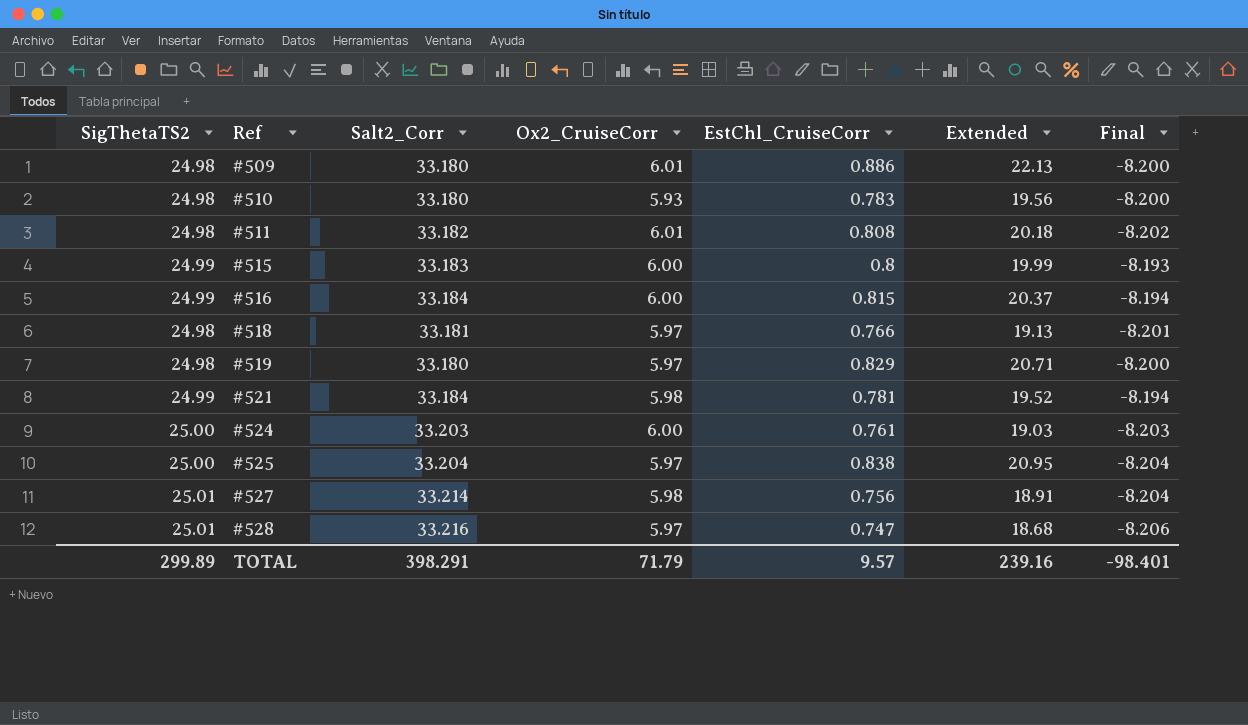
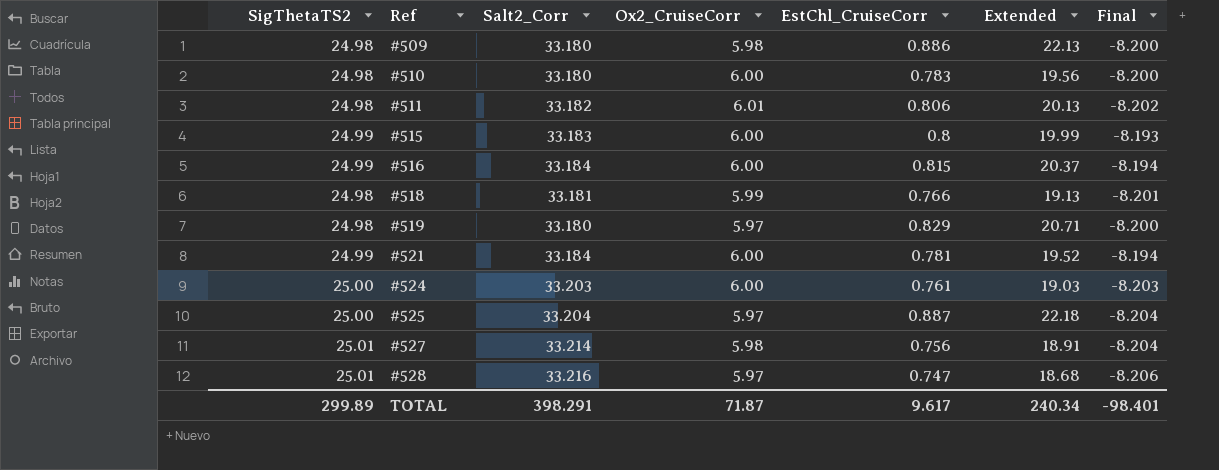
#509 | Ox2_CruiseCorr: 6.01 -> 5.98
#510 | Ox2_CruiseCorr: 5.93 -> 6.00
#511 | EstChl_CruiseCorr: 0.808 -> 0.806
#511 | Extended: 20.18 -> 20.13
#518 | Ox2_CruiseCorr: 5.97 -> 5.99
#521 | Ox2_CruiseCorr: 5.98 -> 6.00
#525 | EstChl_CruiseCorr: 0.838 -> 0.887
#525 | Extended: 20.95 -> 22.18
TOTAL | Ox2_CruiseCorr: 71.79 -> 71.87
TOTAL | EstChl_CruiseCorr: 9.57 -> 9.617
TOTAL | Extended: 239.16 -> 240.34

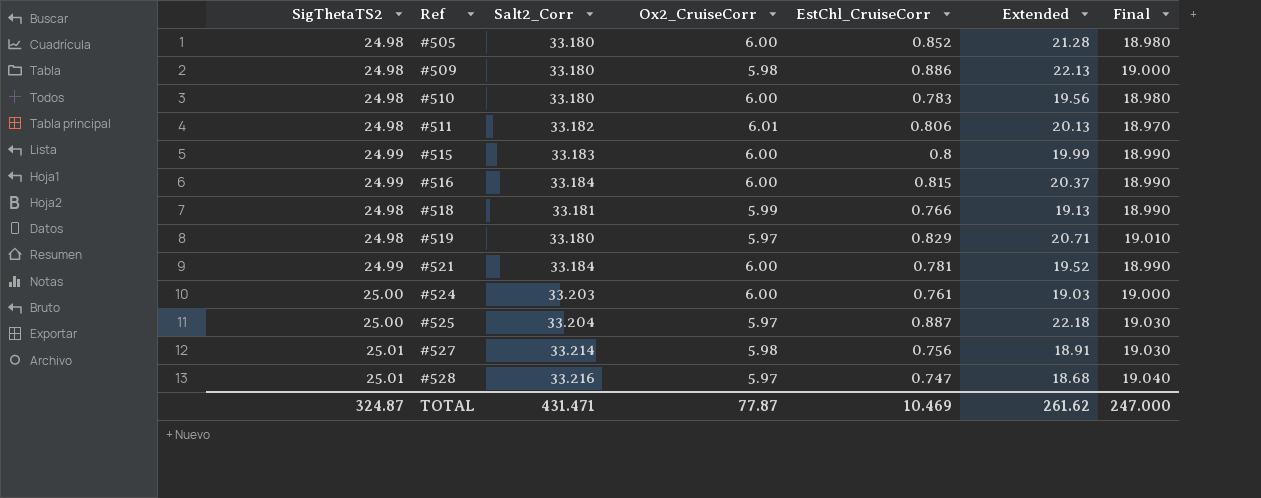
column Final | formula: [SigThetaTS2] - [Salt2_Corr] -> [SigThetaTS2] - [Ox2_CruiseCorr]
row #505: none -> 24.98 | 33.180 | 6.00 | 0.852 | 21.28 | 18.980
TOTAL | SigThetaTS2: 299.89 -> 324.87
TOTAL | Salt2_Corr: 398.291 -> 431.471
TOTAL | Ox2_CruiseCorr: 71.87 -> 77.87
TOTAL | EstChl_CruiseCorr: 9.617 -> 10.469
TOTAL | Extended: 240.34 -> 261.62
TOTAL | Final: -98.401 -> 247.000

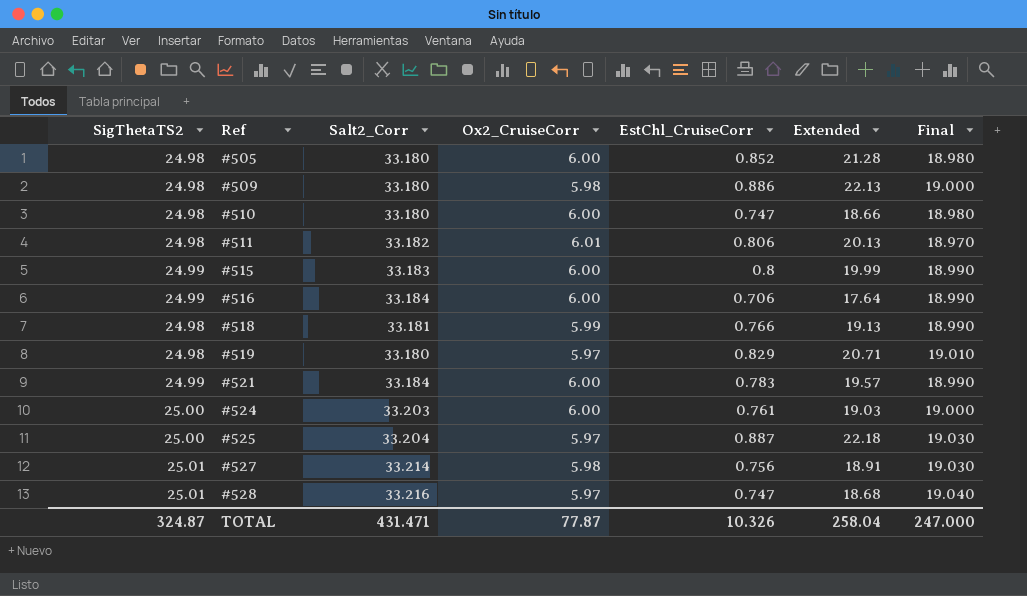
#510 | EstChl_CruiseCorr: 0.783 -> 0.747
#510 | Extended: 19.56 -> 18.66
#516 | EstChl_CruiseCorr: 0.815 -> 0.706
#516 | Extended: 20.37 -> 17.64
#521 | EstChl_CruiseCorr: 0.781 -> 0.783
#521 | Extended: 19.52 -> 19.57
TOTAL | EstChl_CruiseCorr: 10.469 -> 10.326
TOTAL | Extended: 261.62 -> 258.04

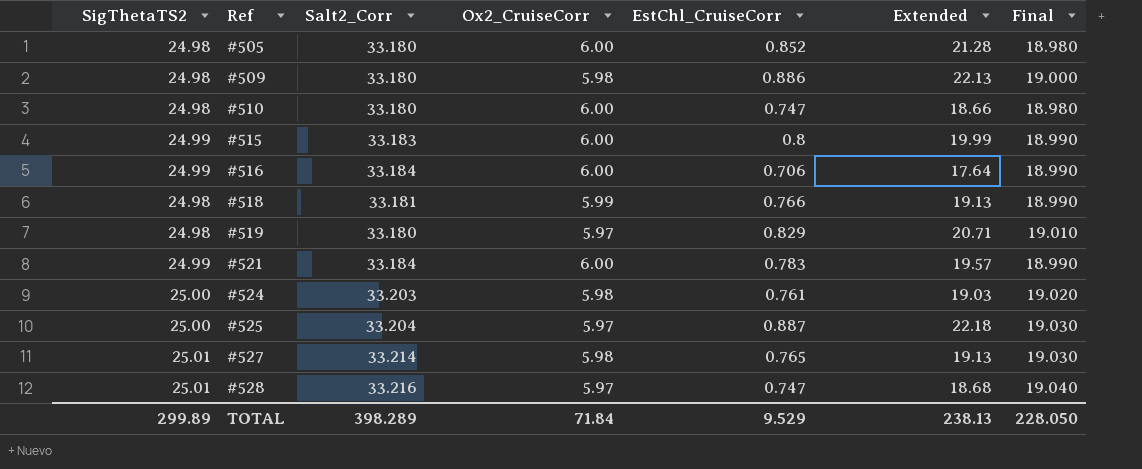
row #511: 24.98 | 33.182 | 6.01 | 0.806 | 20.13 | 18.970 -> none
#524 | Ox2_CruiseCorr: 6.00 -> 5.98
#524 | Final: 19.000 -> 19.020
#527 | EstChl_CruiseCorr: 0.756 -> 0.765
#527 | Extended: 18.91 -> 19.13
TOTAL | SigThetaTS2: 324.87 -> 299.89
TOTAL | Salt2_Corr: 431.471 -> 398.289
TOTAL | Ox2_CruiseCorr: 77.87 -> 71.84
TOTAL | EstChl_CruiseCorr: 10.326 -> 9.529
TOTAL | Extended: 258.04 -> 238.13
TOTAL | Final: 247.000 -> 228.050

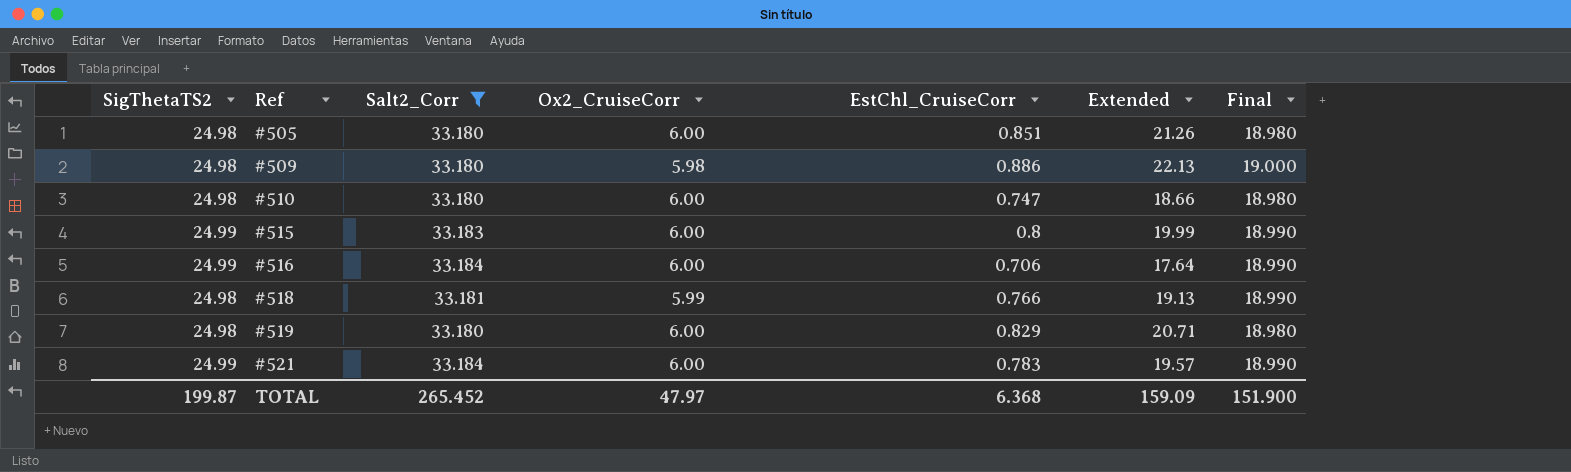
filter: none -> Salt2_Corr <= 33.184
#505 | EstChl_CruiseCorr: 0.852 -> 0.851
#505 | Extended: 21.28 -> 21.26
#519 | Ox2_CruiseCorr: 5.97 -> 6.00
#519 | Final: 19.010 -> 18.980
TOTAL | SigThetaTS2: 299.89 -> 199.87
TOTAL | Salt2_Corr: 398.289 -> 265.452
TOTAL | Ox2_CruiseCorr: 71.84 -> 47.97
TOTAL | EstChl_CruiseCorr: 9.529 -> 6.368
TOTAL | Extended: 238.13 -> 159.09
TOTAL | Final: 228.050 -> 151.900

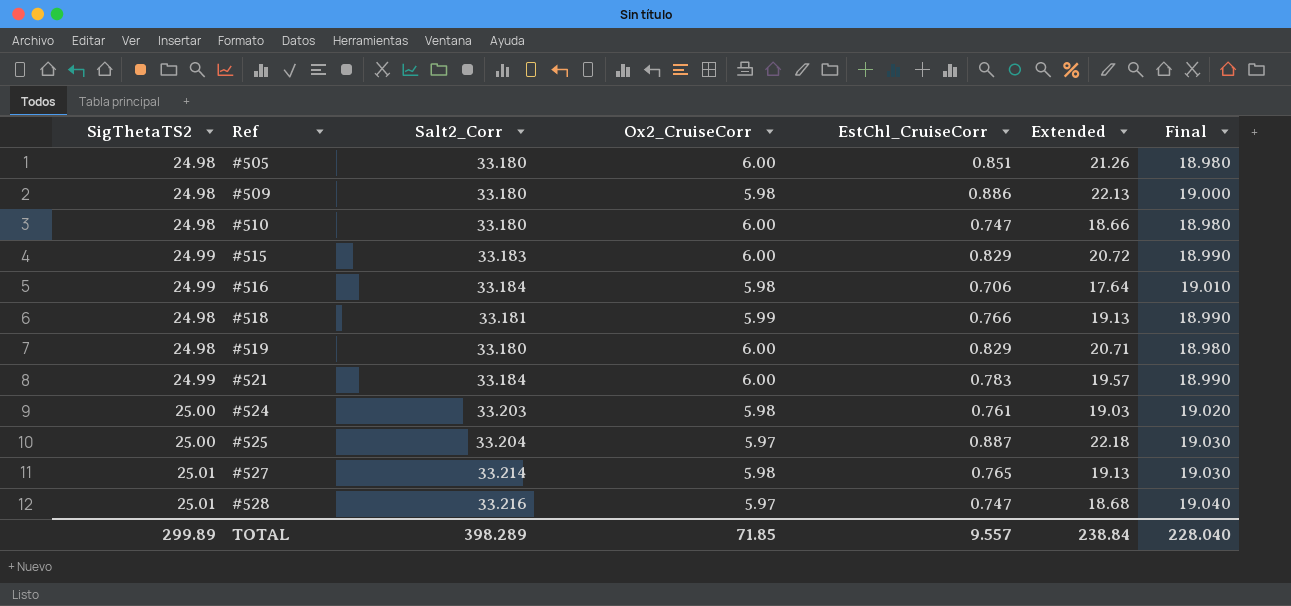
filter: Salt2_Corr <= 33.184 -> none
#515 | EstChl_CruiseCorr: 0.8 -> 0.829
#515 | Extended: 19.99 -> 20.72
#516 | Ox2_CruiseCorr: 6.00 -> 5.98
#516 | Final: 18.990 -> 19.010
TOTAL | SigThetaTS2: 199.87 -> 299.89
TOTAL | Salt2_Corr: 265.452 -> 398.289
TOTAL | Ox2_CruiseCorr: 47.97 -> 71.85
TOTAL | EstChl_CruiseCorr: 6.368 -> 9.557
TOTAL | Extended: 159.09 -> 238.84
TOTAL | Final: 151.900 -> 228.040

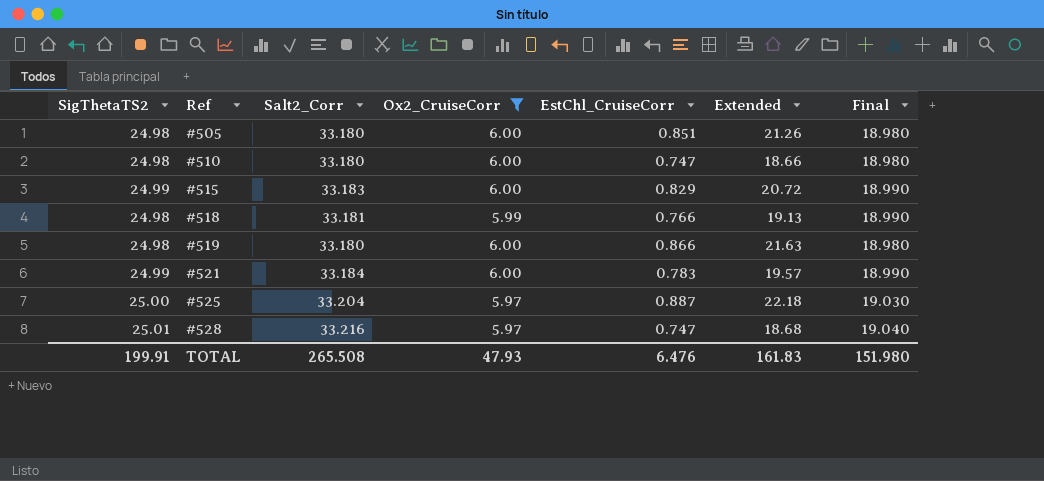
filter: none -> Ox2_CruiseCorr != 5.98
#519 | EstChl_CruiseCorr: 0.829 -> 0.866
#519 | Extended: 20.71 -> 21.63
TOTAL | SigThetaTS2: 299.89 -> 199.91
TOTAL | Salt2_Corr: 398.289 -> 265.508
TOTAL | Ox2_CruiseCorr: 71.85 -> 47.93
TOTAL | EstChl_CruiseCorr: 9.557 -> 6.476
TOTAL | Extended: 238.84 -> 161.83
TOTAL | Final: 228.040 -> 151.980

